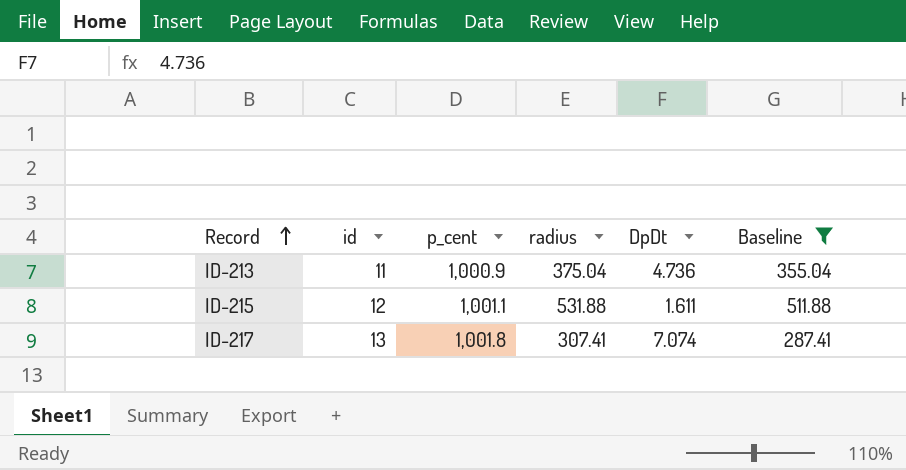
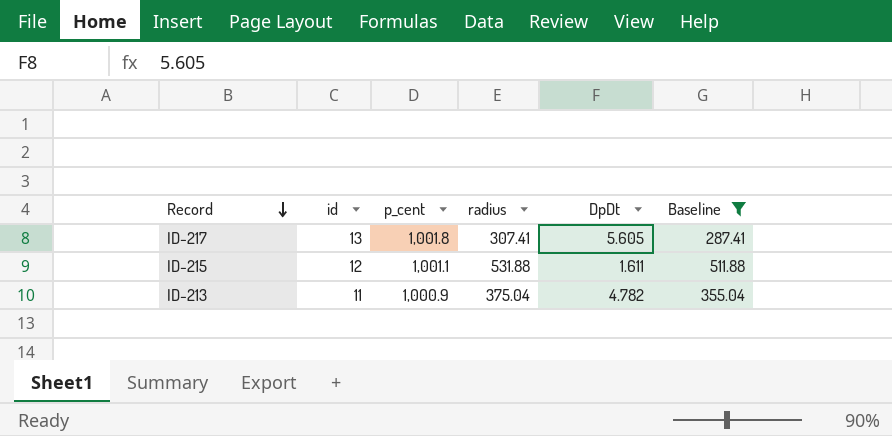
row order: Record ascending -> Record descending
ID-217 | DpDt: 7.074 -> 5.605
ID-213 | DpDt: 4.736 -> 4.782

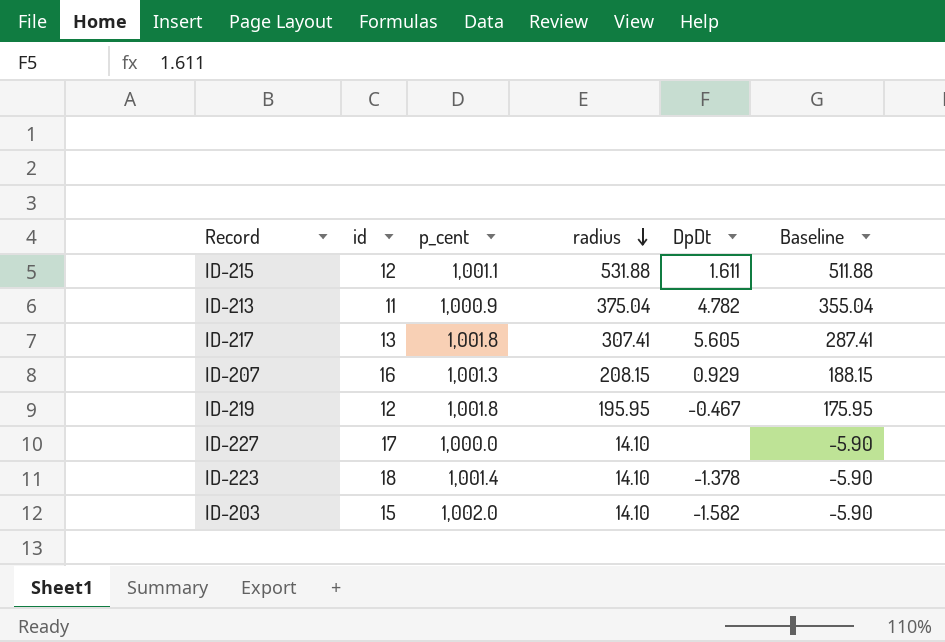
filter: Baseline >= 287.41 -> none
row order: Record descending -> radius descending

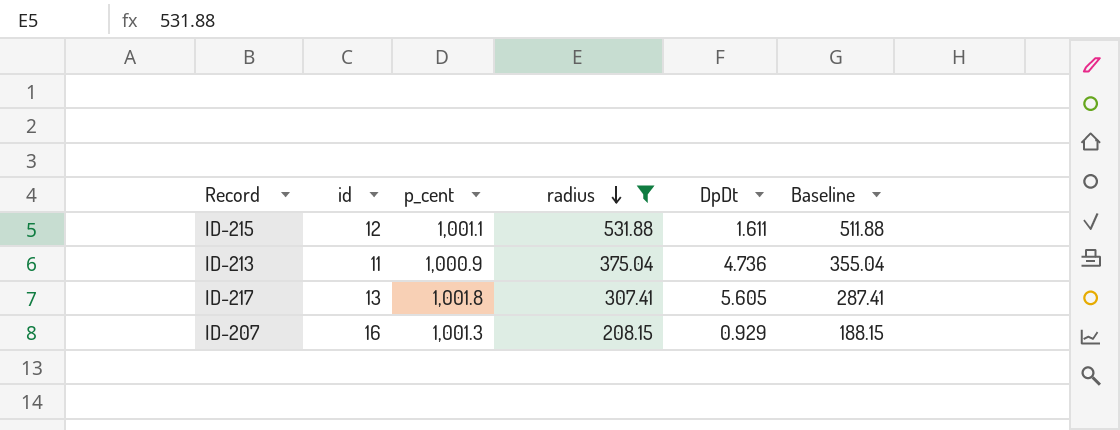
filter: none -> radius >= 208.15
ID-213 | DpDt: 4.782 -> 4.736

